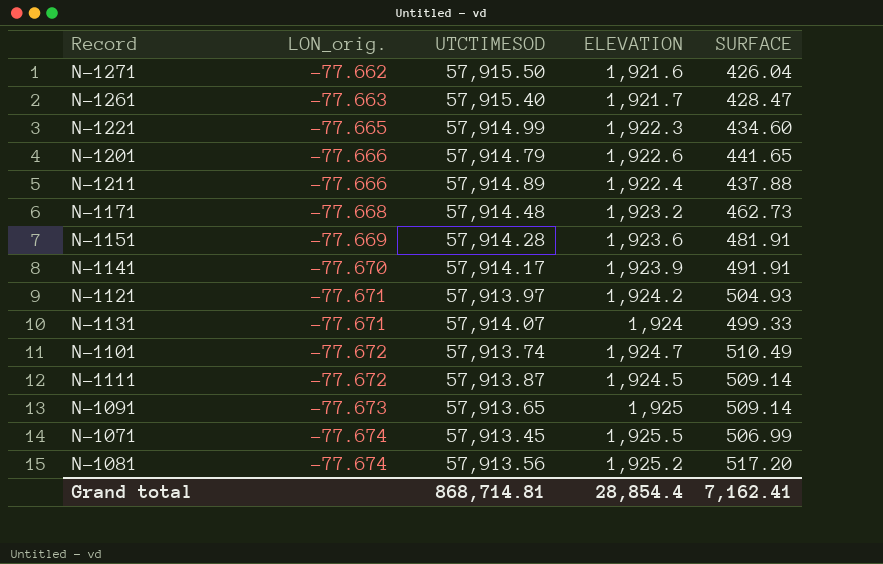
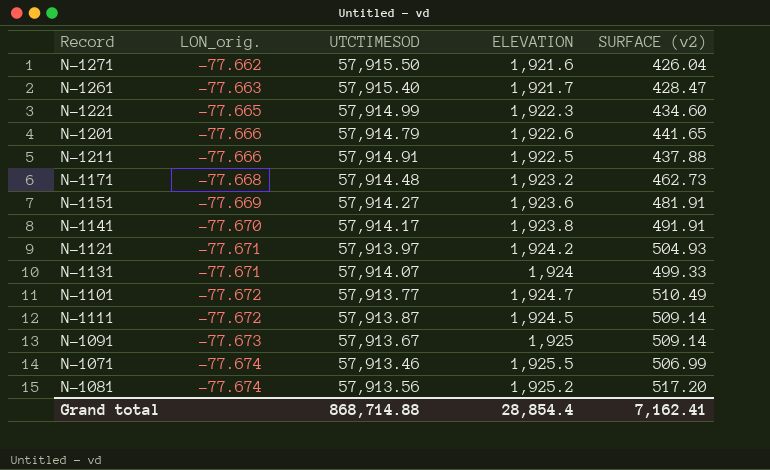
column name: SURFACE -> SURFACE (v2)
N-1211 | UTCTIMESOD: 57,914.89 -> 57,914.91
N-1211 | ELEVATION: 1,922.4 -> 1,922.5
N-1151 | UTCTIMESOD: 57,914.28 -> 57,914.27
N-1141 | ELEVATION: 1,923.9 -> 1,923.8
N-1101 | UTCTIMESOD: 57,913.74 -> 57,913.77
N-1091 | UTCTIMESOD: 57,913.65 -> 57,913.67
N-1071 | UTCTIMESOD: 57,913.45 -> 57,913.46
Grand total | UTCTIMESOD: 868,714.81 -> 868,714.88

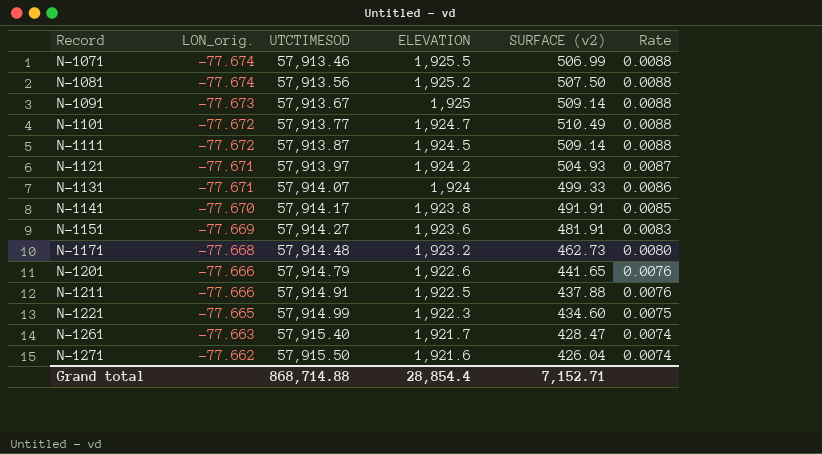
row order: LON_orig. descending -> Record ascending
column Rate | formula: none -> [SURFACE (v2)] / [UTCTIMESOD]
N-1081 | SURFACE (v2): 517.20 -> 507.50
Grand total | SURFACE (v2): 7,162.41 -> 7,152.71

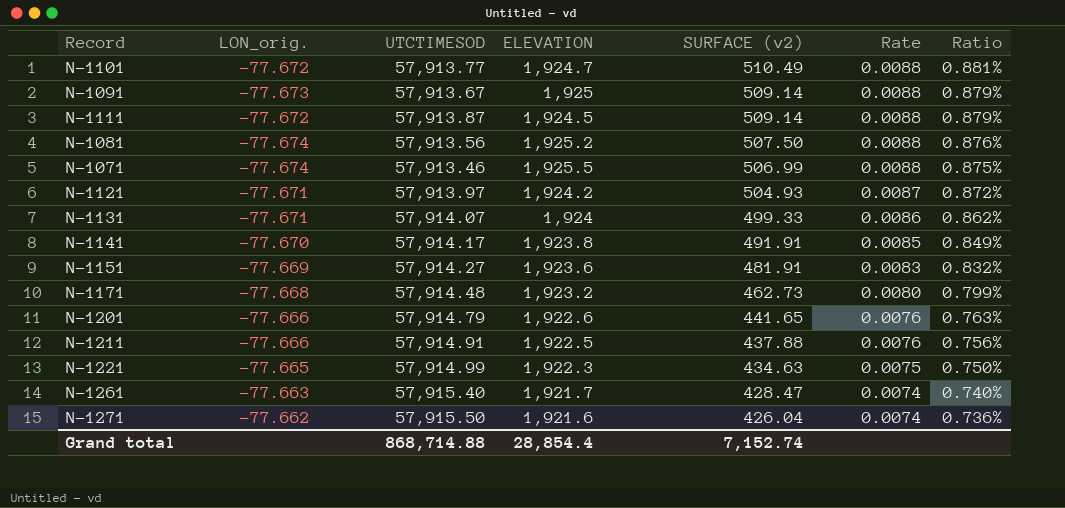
row order: Record ascending -> SURFACE (v2) descending
column Ratio | formula: none -> [SURFACE (v2)] / [UTCTIMESOD]
N-1221 | SURFACE (v2): 434.60 -> 434.63
Grand total | SURFACE (v2): 7,152.71 -> 7,152.74

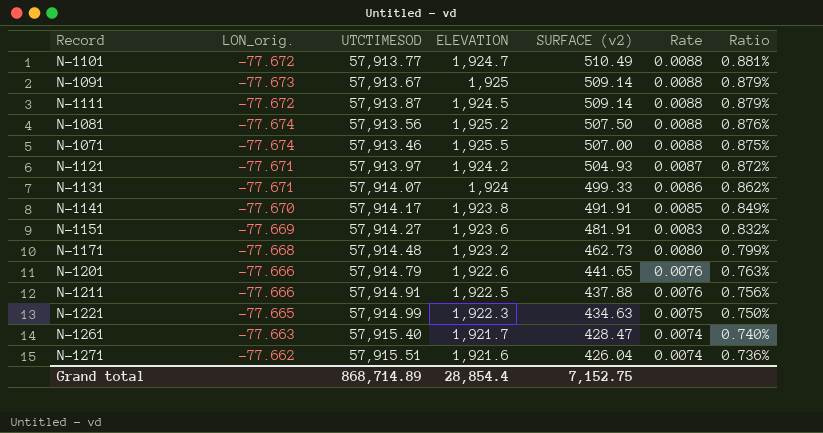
N-1071 | SURFACE (v2): 506.99 -> 507.00
N-1271 | UTCTIMESOD: 57,915.50 -> 57,915.51
Grand total | UTCTIMESOD: 868,714.88 -> 868,714.89
Grand total | SURFACE (v2): 7,152.74 -> 7,152.75

